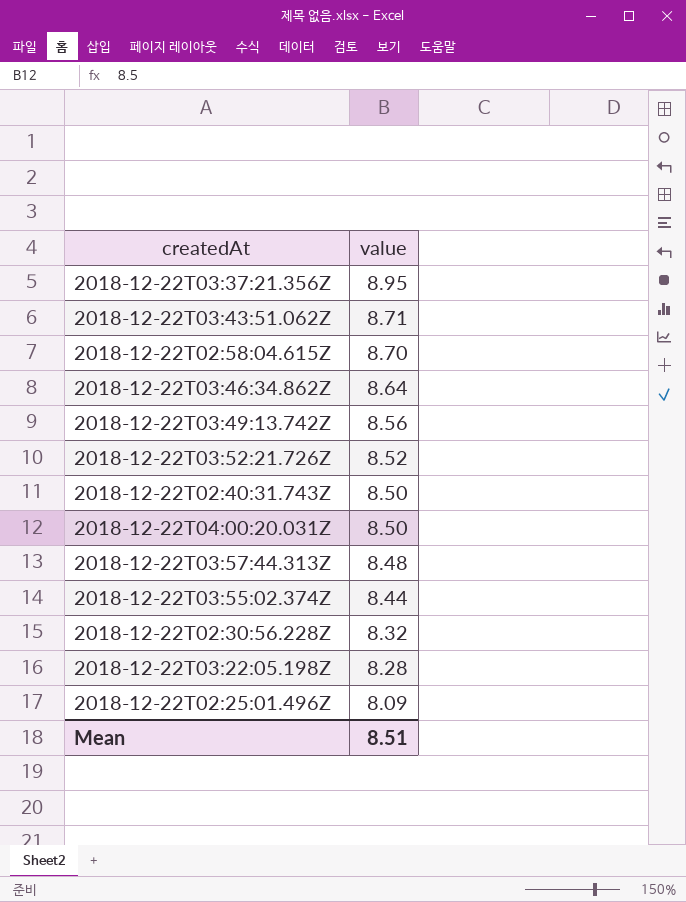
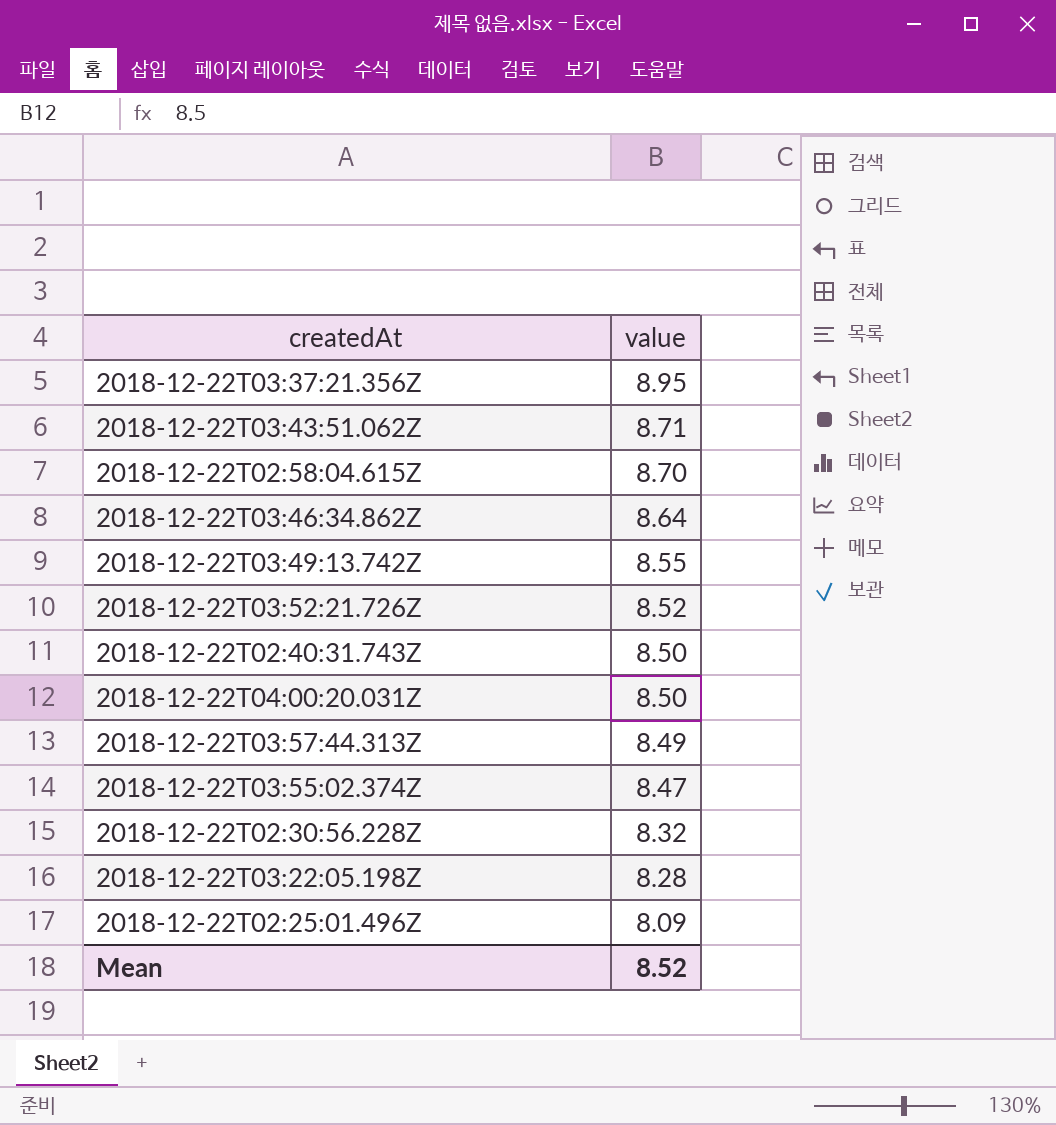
2018-12-22T03:49:13.742Z | value: 8.56 -> 8.55
2018-12-22T03:57:44.313Z | value: 8.48 -> 8.49
2018-12-22T03:55:02.374Z | value: 8.44 -> 8.47
Mean | value: 8.51 -> 8.52

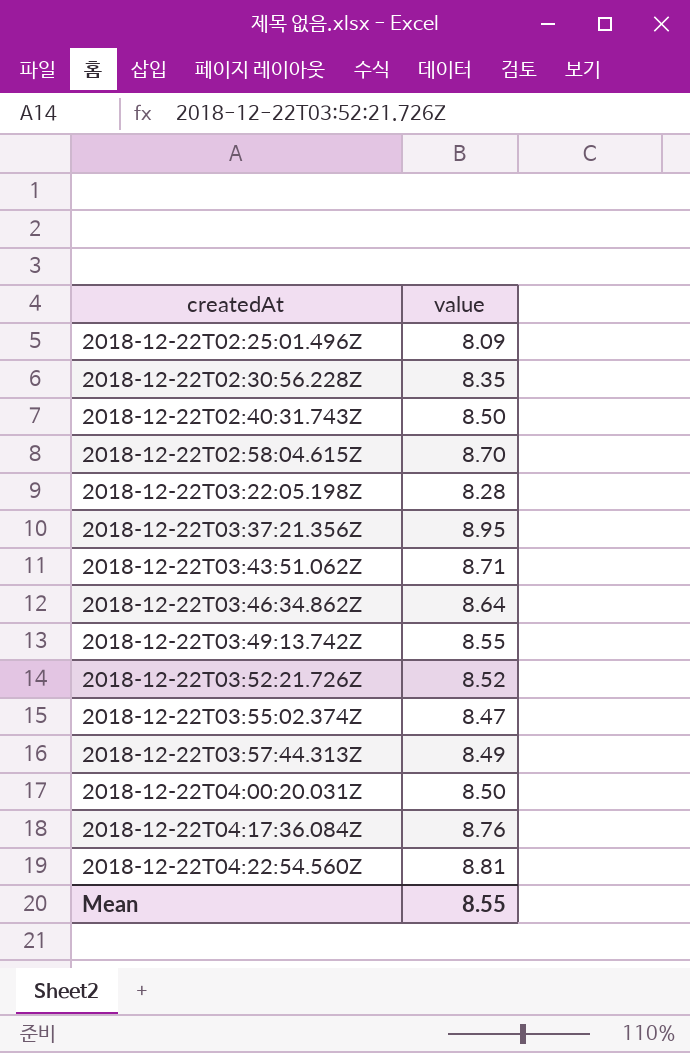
row order: value descending -> createdAt ascending
2018-12-22T02:30:56.228Z | value: 8.32 -> 8.35
row 2018-12-22T04:17:36.084Z: none -> 8.76
row 2018-12-22T04:22:54.560Z: none -> 8.81
Mean | value: 8.52 -> 8.55

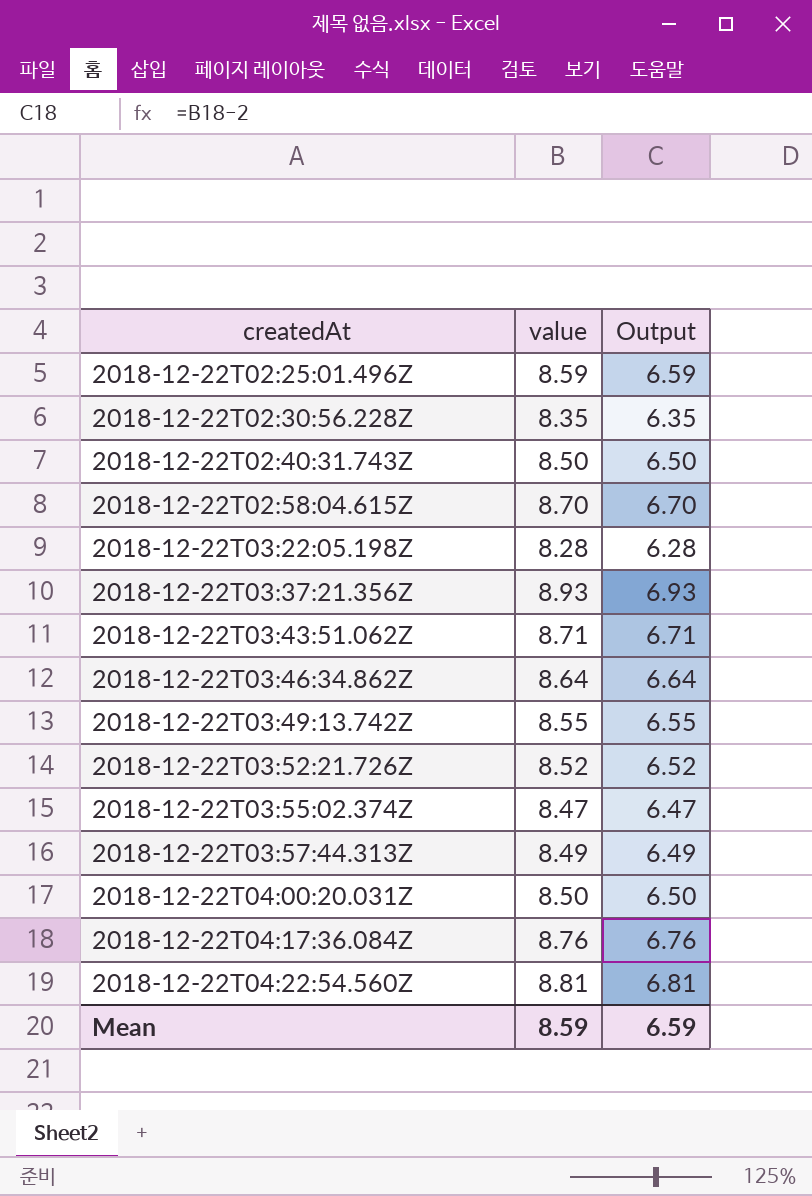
column Output | formula: none -> [value] - 2
2018-12-22T02:25:01.496Z | value: 8.09 -> 8.59
2018-12-22T03:37:21.356Z | value: 8.95 -> 8.93
Mean | value: 8.55 -> 8.59

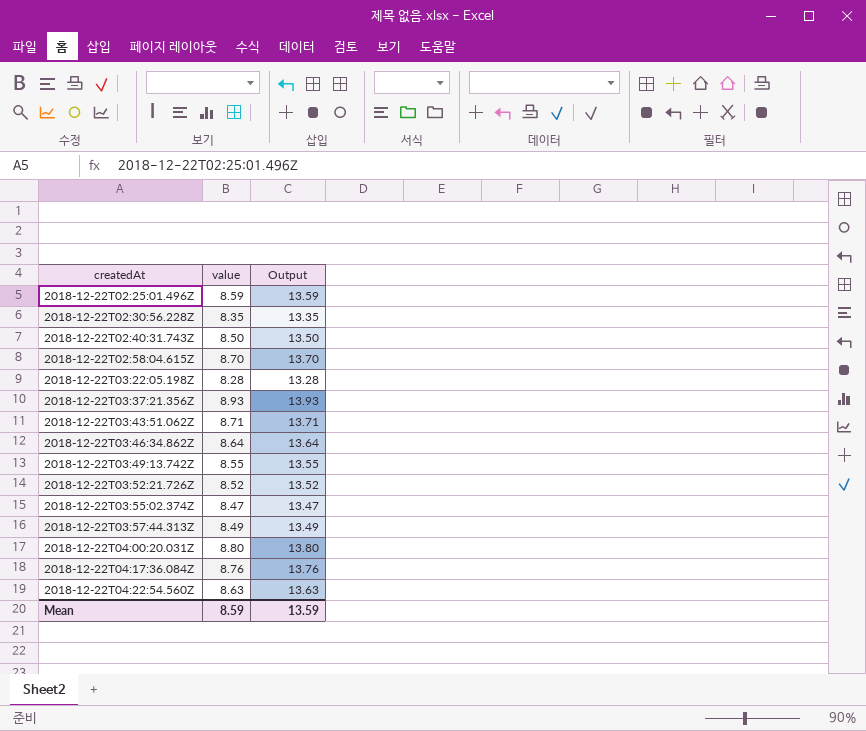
column Output | formula: [value] - 2 -> [value] + 5
2018-12-22T04:00:20.031Z | value: 8.50 -> 8.80
2018-12-22T04:22:54.560Z | value: 8.81 -> 8.63
Mean | Output: 6.59 -> 13.59

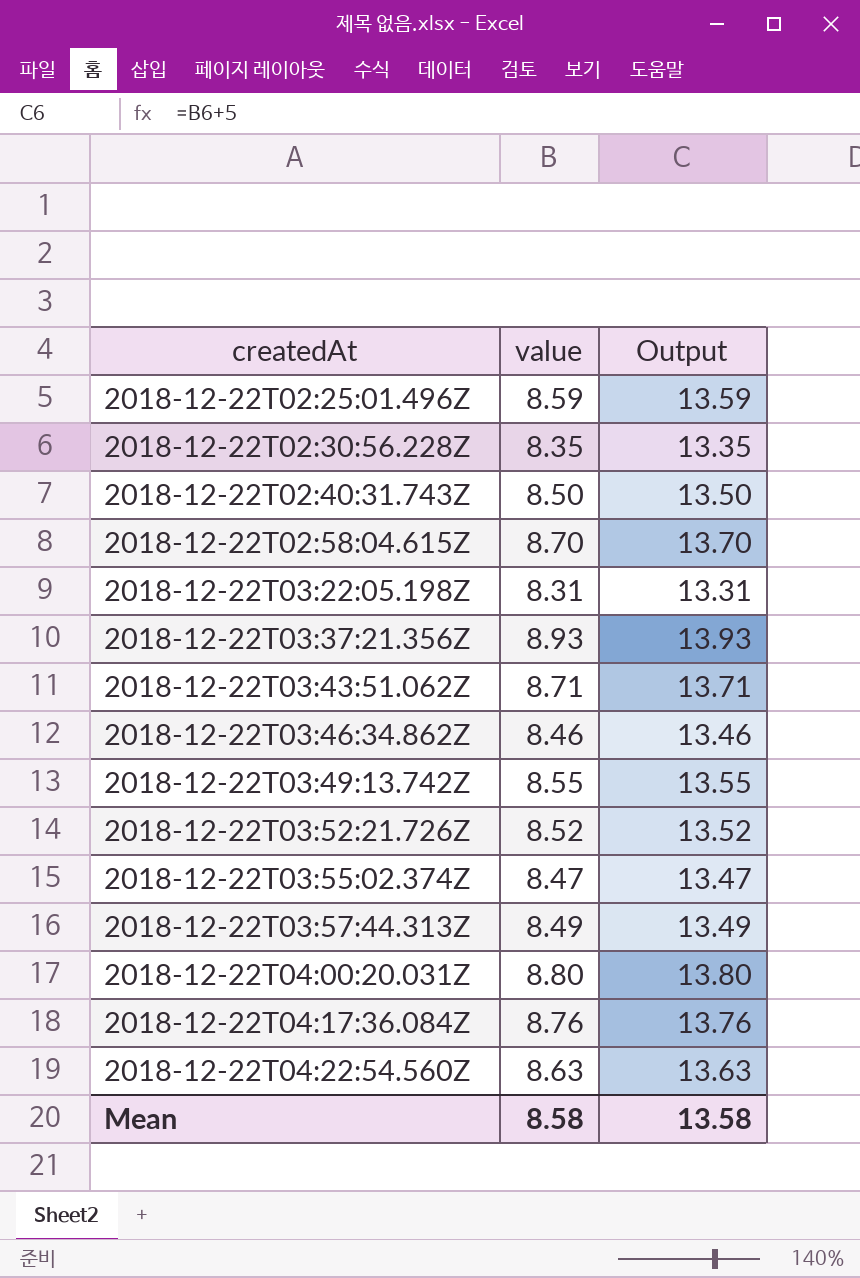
2018-12-22T03:22:05.198Z | value: 8.28 -> 8.31
2018-12-22T03:22:05.198Z | Output: 13.28 -> 13.31
2018-12-22T03:46:34.862Z | value: 8.64 -> 8.46
2018-12-22T03:46:34.862Z | Output: 13.64 -> 13.46
Mean | value: 8.59 -> 8.58
Mean | Output: 13.59 -> 13.58

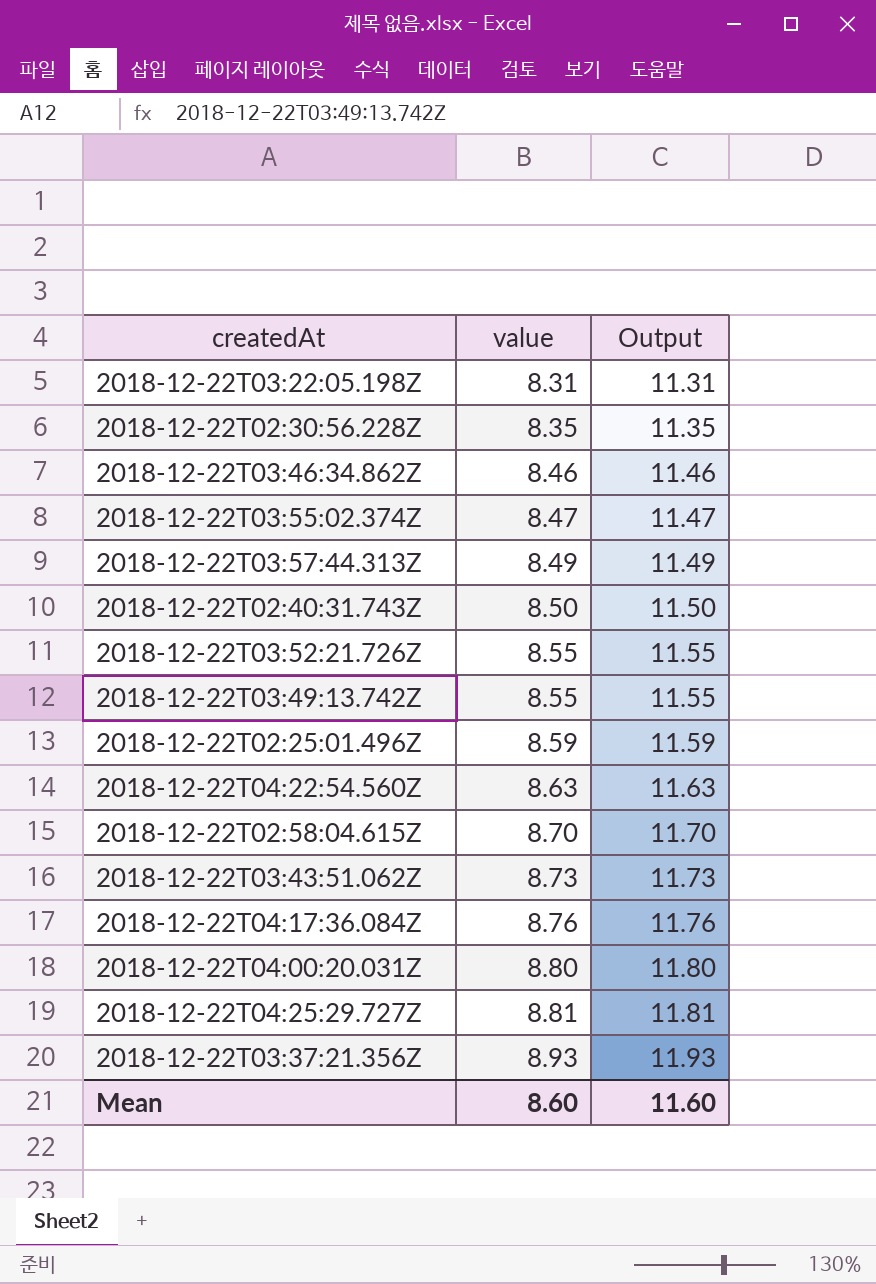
row order: createdAt ascending -> value ascending
column Output | formula: [value] + 5 -> [value] + 3
2018-12-22T03:52:21.726Z | value: 8.52 -> 8.55
2018-12-22T03:43:51.062Z | value: 8.71 -> 8.73
row 2018-12-22T04:25:29.727Z: none -> 8.81 | 11.81
Mean | value: 8.58 -> 8.60
Mean | Output: 13.58 -> 11.60

